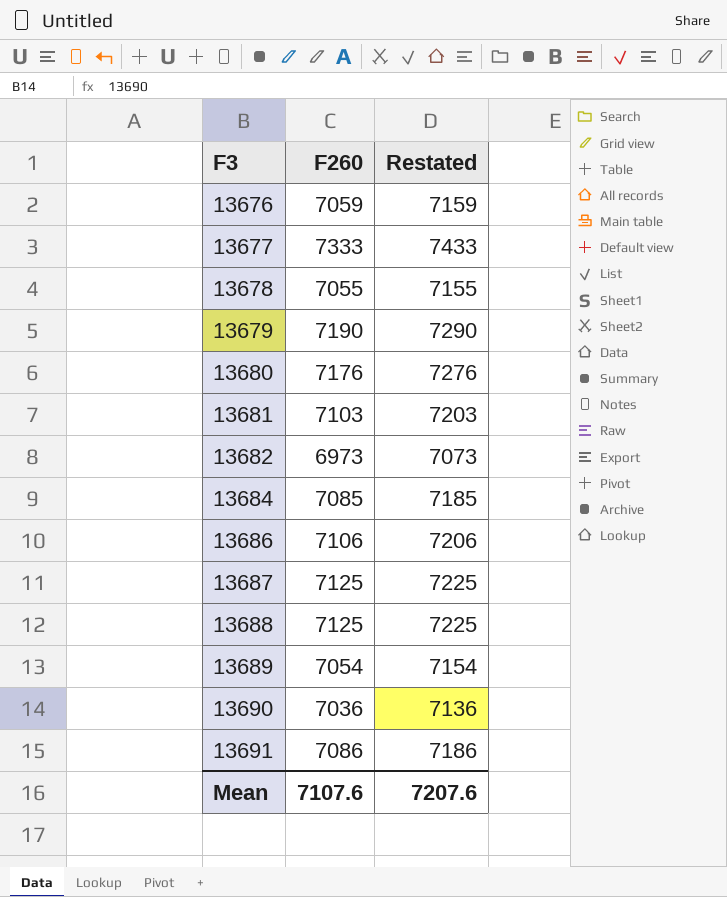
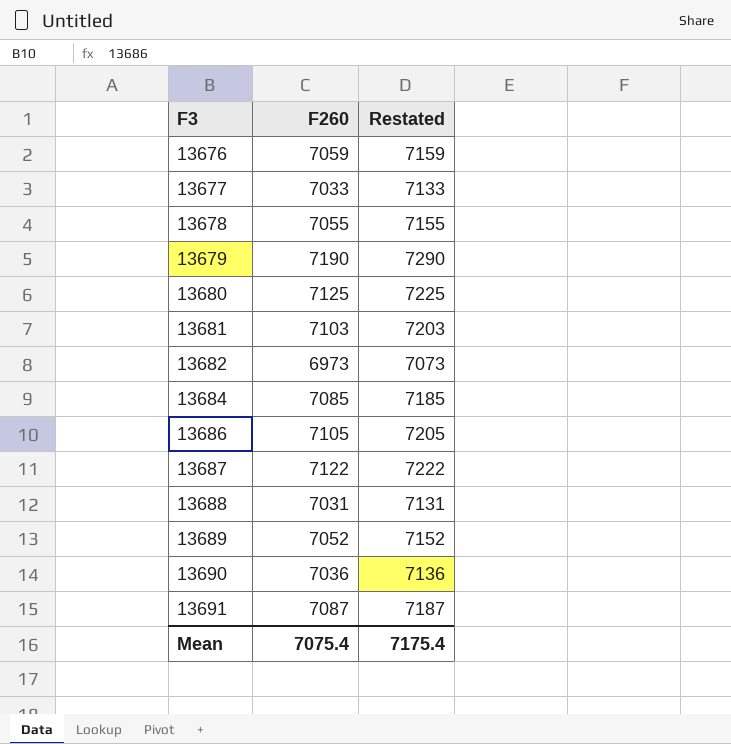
13677 | F260: 7333 -> 7033
13677 | Restated: 7433 -> 7133
13680 | F260: 7176 -> 7125
13680 | Restated: 7276 -> 7225
13686 | F260: 7106 -> 7105
13686 | Restated: 7206 -> 7205
13687 | F260: 7125 -> 7122
13687 | Restated: 7225 -> 7222
13688 | F260: 7125 -> 7031
13688 | Restated: 7225 -> 7131
13689 | F260: 7054 -> 7052
13689 | Restated: 7154 -> 7152
13691 | F260: 7086 -> 7087
13691 | Restated: 7186 -> 7187
Mean | F260: 7107.6 -> 7075.4
Mean | Restated: 7207.6 -> 7175.4

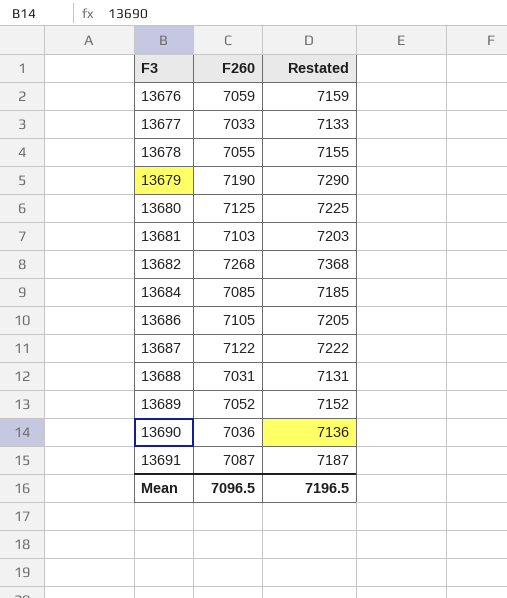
13682 | F260: 6973 -> 7268
13682 | Restated: 7073 -> 7368
Mean | F260: 7075.4 -> 7096.5
Mean | Restated: 7175.4 -> 7196.5

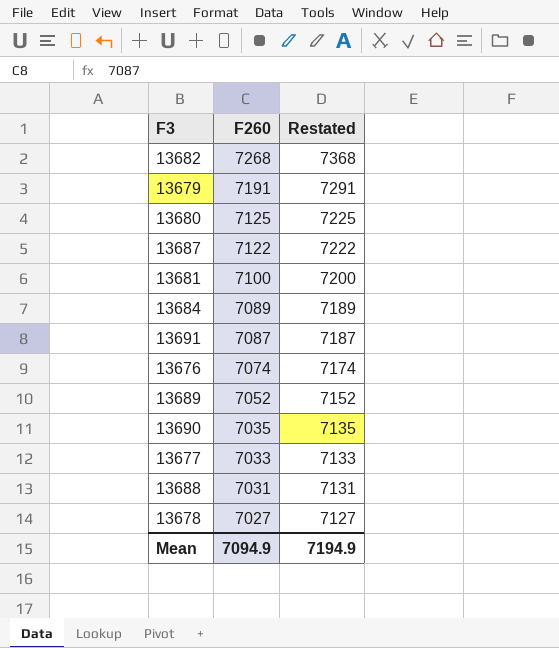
row order: F3 ascending -> F260 descending
row 13686: 7105 | 7205 -> none
13679 | F260: 7190 -> 7191
13679 | Restated: 7290 -> 7291
13681 | F260: 7103 -> 7100
13681 | Restated: 7203 -> 7200
13684 | F260: 7085 -> 7089
13684 | Restated: 7185 -> 7189
13676 | F260: 7059 -> 7074
13676 | Restated: 7159 -> 7174
13690 | F260: 7036 -> 7035
13690 | Restated: 7136 -> 7135
13678 | F260: 7055 -> 7027
13678 | Restated: 7155 -> 7127
Mean | F260: 7096.5 -> 7094.9
Mean | Restated: 7196.5 -> 7194.9

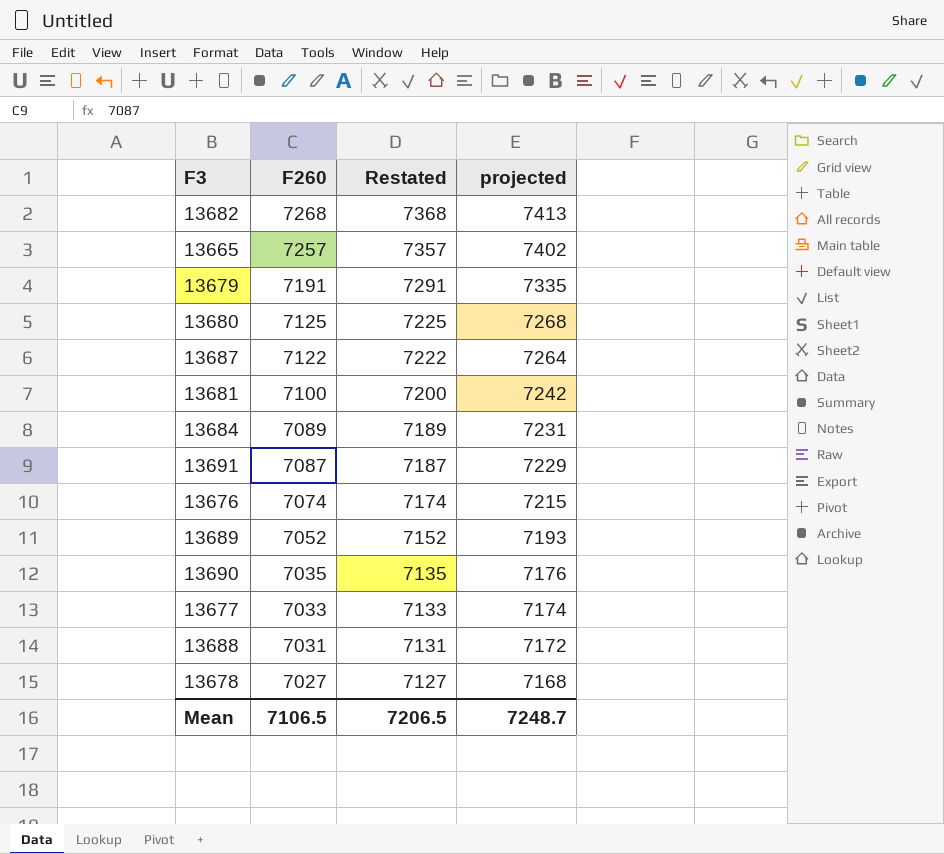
column projected | formula: none -> [F260] * 1.02
row 13665: none -> 7257 | 7357 | 7402
Mean | F260: 7094.9 -> 7106.5
Mean | Restated: 7194.9 -> 7206.5

